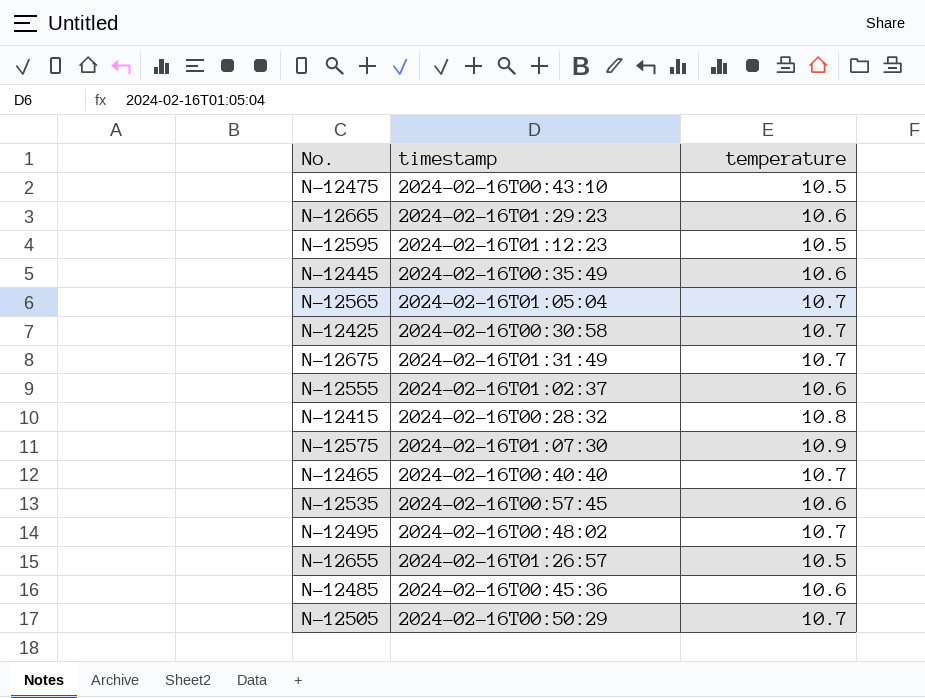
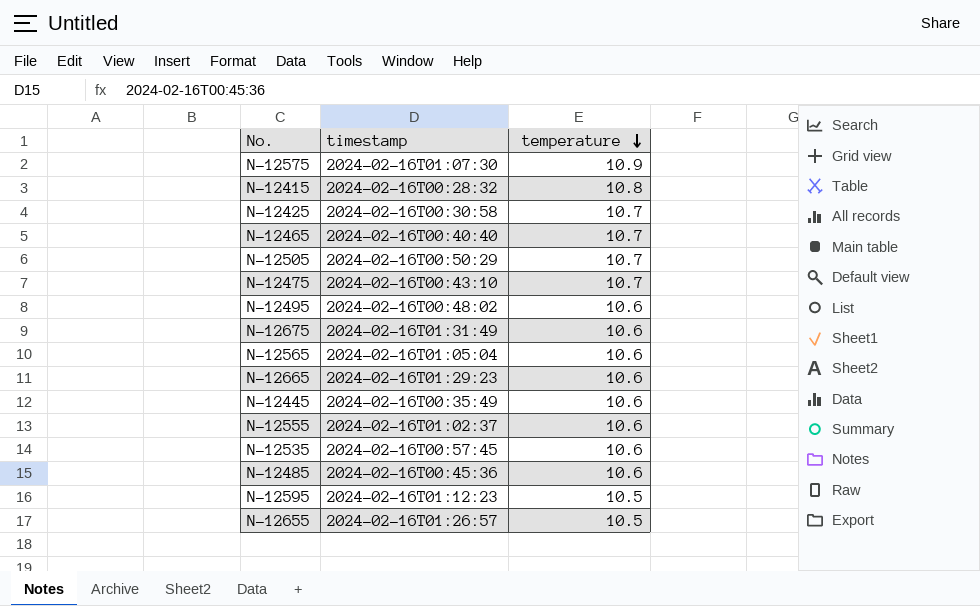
row order: none -> temperature descending
N-12475 | temperature: 10.5 -> 10.7
N-12495 | temperature: 10.7 -> 10.6
N-12675 | temperature: 10.7 -> 10.6
N-12565 | temperature: 10.7 -> 10.6

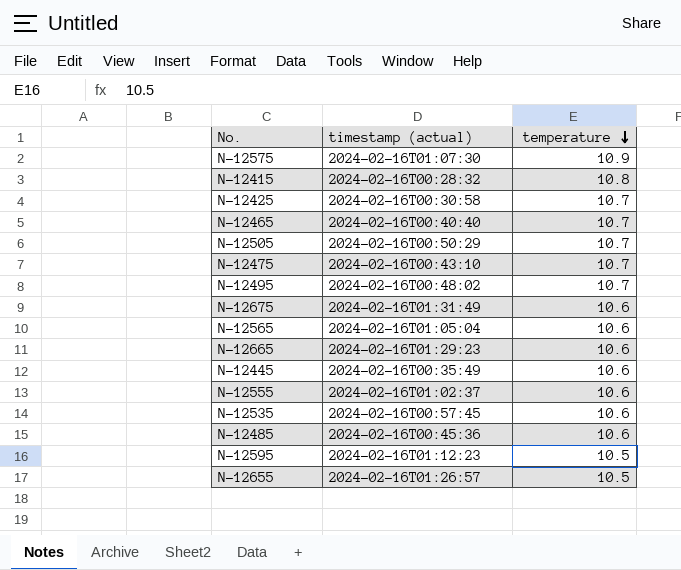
column name: timestamp -> timestamp (actual)
N-12495 | temperature: 10.6 -> 10.7

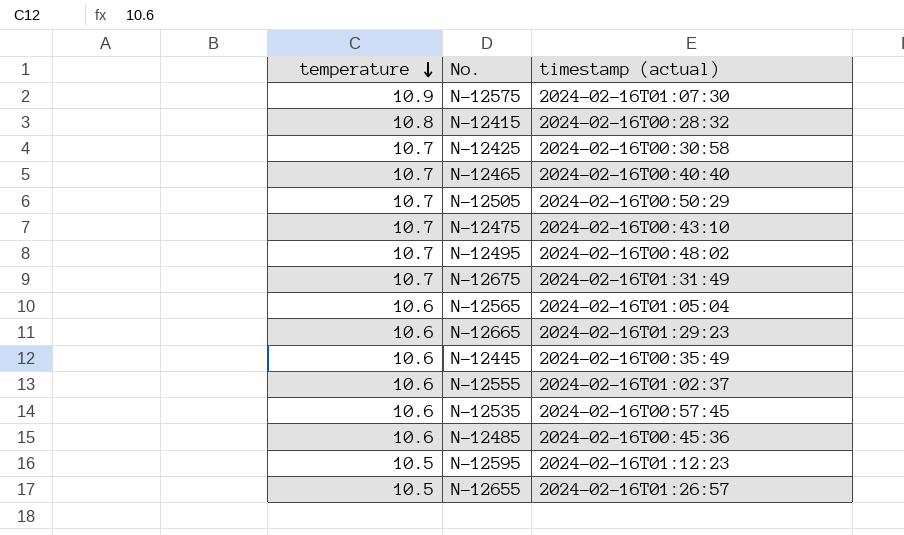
column temperature | position: 3 -> 1
N-12675 | temperature: 10.6 -> 10.7

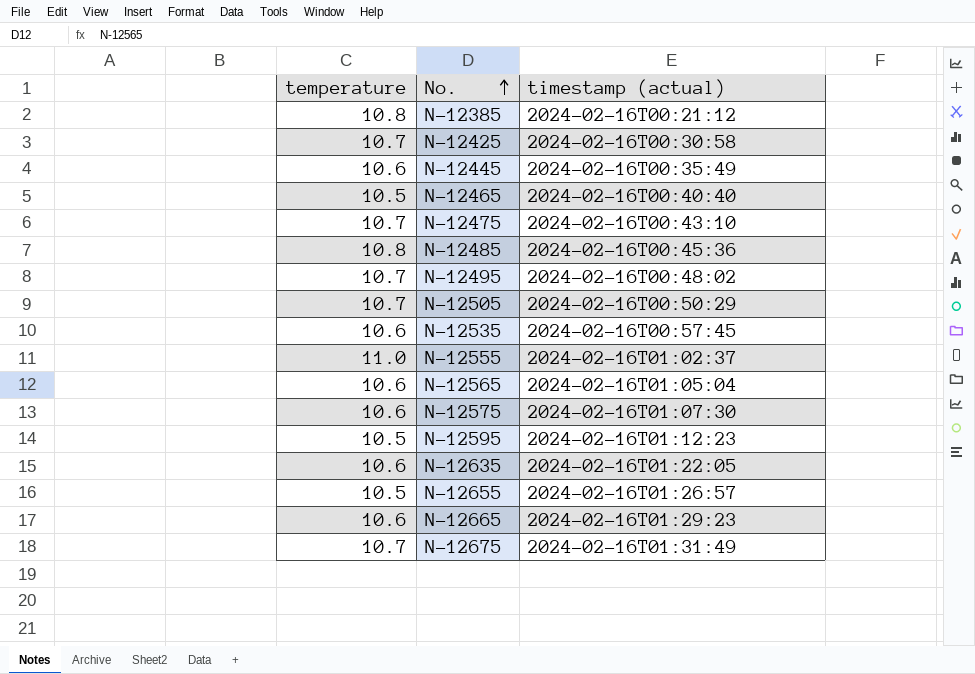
row order: temperature descending -> No. ascending
row N-12415: 10.8 | 2024-02-16T00:28:32 -> none
row N-12385: none -> 10.8 | 2024-02-16T00:21:12
N-12465 | temperature: 10.7 -> 10.5
N-12485 | temperature: 10.6 -> 10.8
N-12555 | temperature: 10.6 -> 11.0
N-12575 | temperature: 10.9 -> 10.6
row N-12635: none -> 10.6 | 2024-02-16T01:22:05

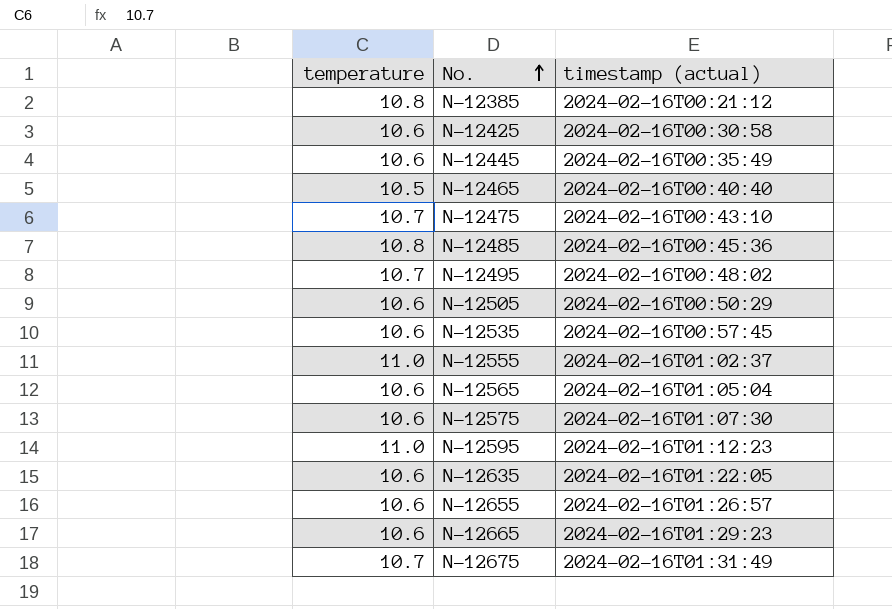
N-12425 | temperature: 10.7 -> 10.6
N-12505 | temperature: 10.7 -> 10.6
N-12595 | temperature: 10.5 -> 11.0
N-12655 | temperature: 10.5 -> 10.6

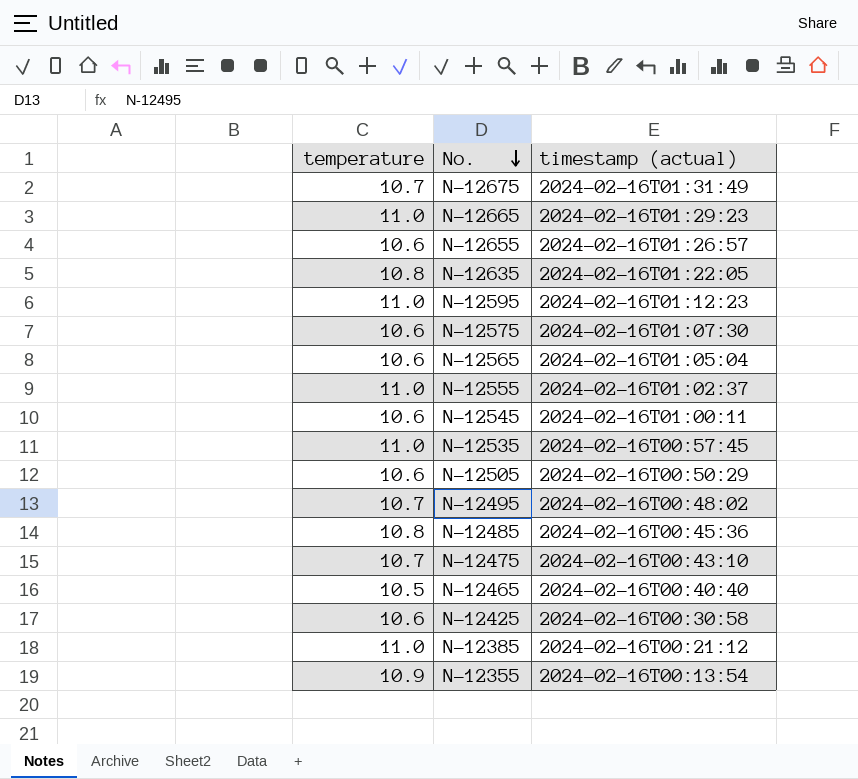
row order: No. ascending -> No. descending
row N-12445: 10.6 | 2024-02-16T00:35:49 -> none
N-12665 | temperature: 10.6 -> 11.0
N-12635 | temperature: 10.6 -> 10.8
row N-12545: none -> 10.6 | 2024-02-16T01:00:11
N-12535 | temperature: 10.6 -> 11.0
N-12385 | temperature: 10.8 -> 11.0
row N-12355: none -> 10.9 | 2024-02-16T00:13:54

